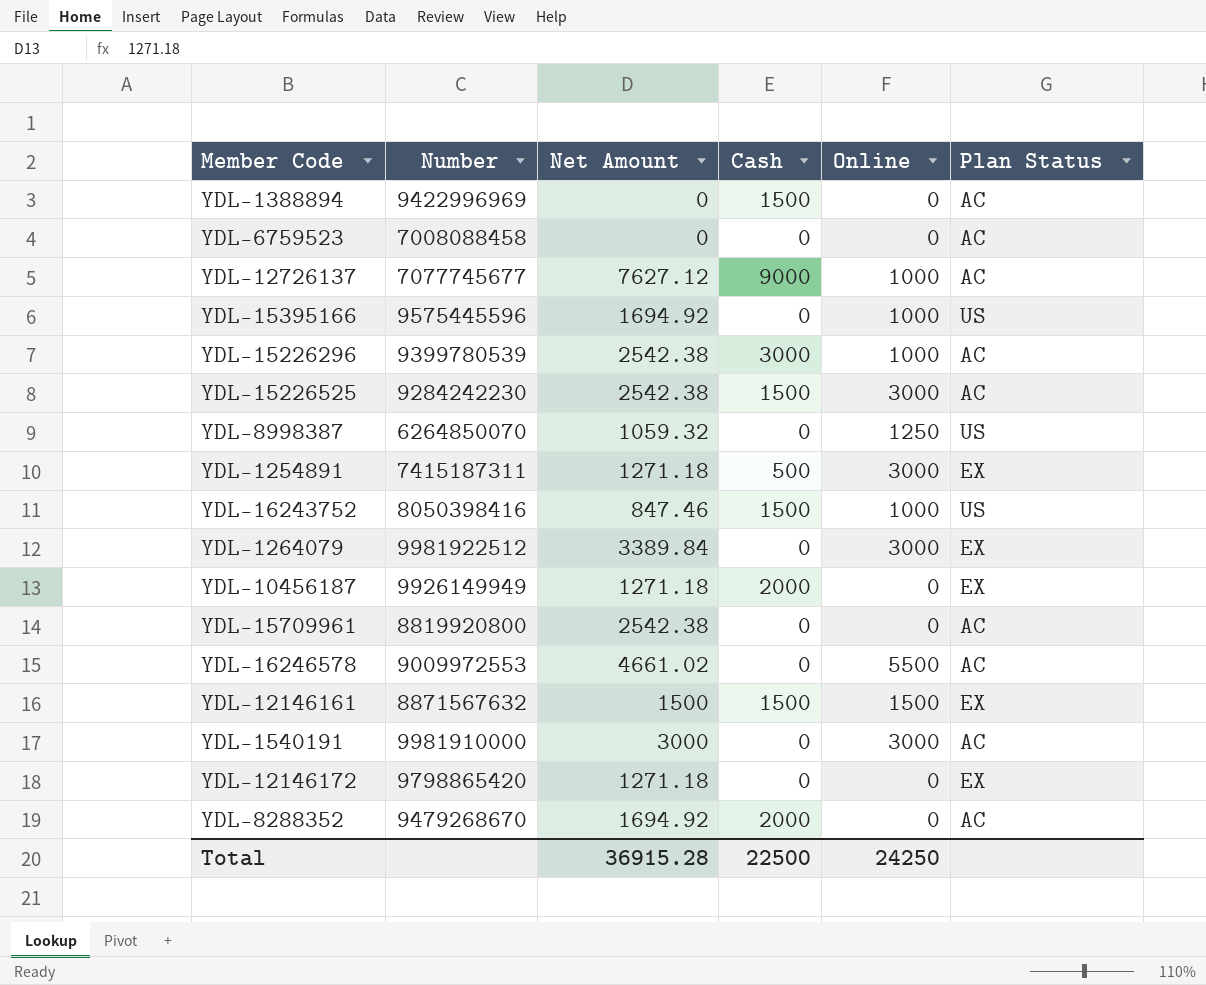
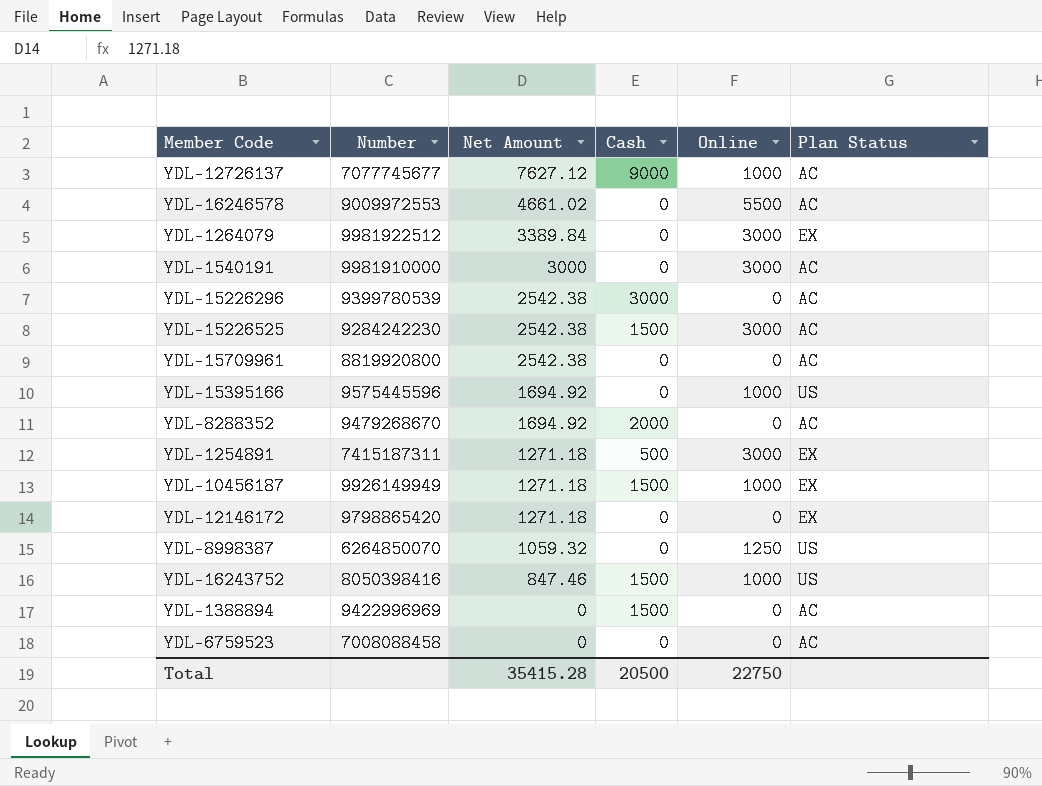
row order: none -> Net Amount descending
row YDL-12146161: 8871567632 | 1500 | 1500 | 1500 | EX -> none
YDL-15226296 | Online: 1000 -> 0
YDL-10456187 | Cash: 2000 -> 1500
YDL-10456187 | Online: 0 -> 1000
Total | Net Amount: 36915.28 -> 35415.28
Total | Cash: 22500 -> 20500
Total | Online: 24250 -> 22750

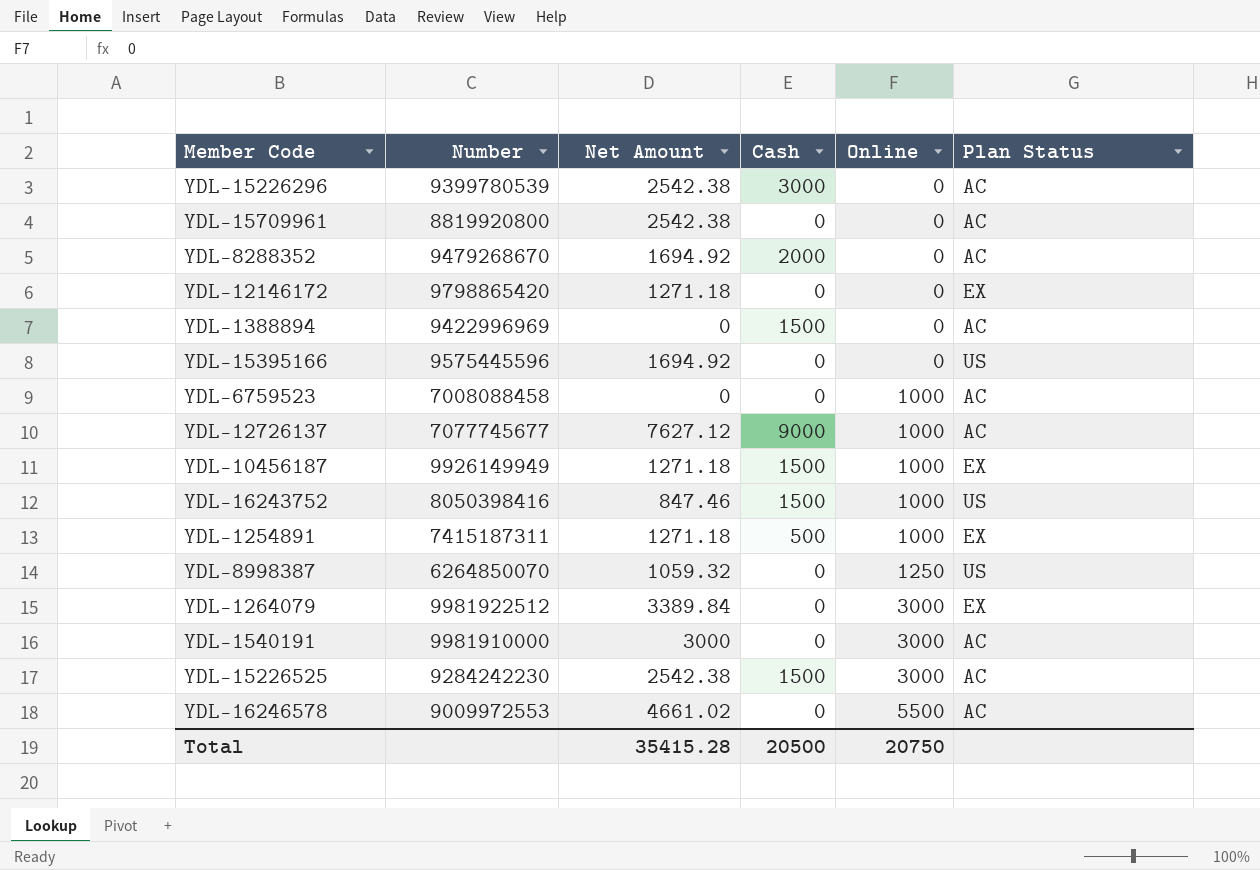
row order: Net Amount descending -> Online ascending
YDL-15395166 | Online: 1000 -> 0
YDL-6759523 | Online: 0 -> 1000
YDL-1254891 | Online: 3000 -> 1000
Total | Online: 22750 -> 20750

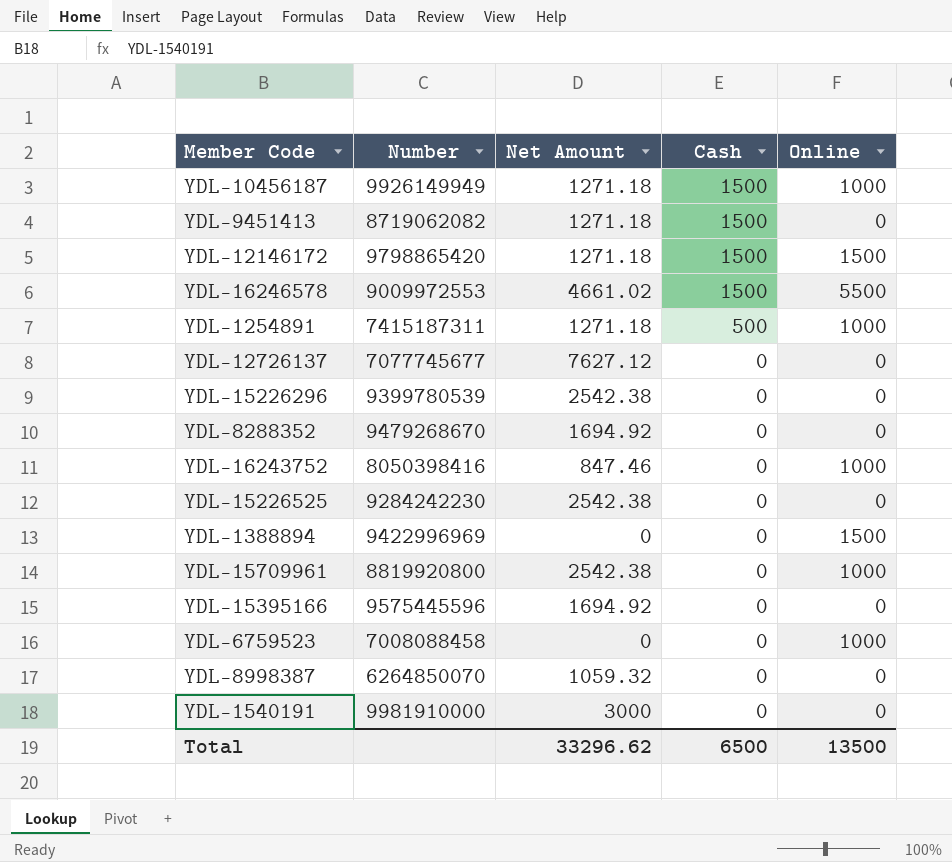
row order: Online ascending -> Cash descending
column Plan Status | position: 6 -> none
row YDL-1264079: 9981922512 | 3389.84 | 0 | 3000 | EX -> none
row YDL-9451413: none -> 8719062082 | 1271.18 | 1500 | 0
YDL-12146172 | Cash: 0 -> 1500
YDL-12146172 | Online: 0 -> 1500
YDL-16246578 | Cash: 0 -> 1500
YDL-12726137 | Cash: 9000 -> 0
YDL-12726137 | Online: 1000 -> 0
YDL-15226296 | Cash: 3000 -> 0
YDL-8288352 | Cash: 2000 -> 0
YDL-16243752 | Cash: 1500 -> 0
YDL-15226525 | Cash: 1500 -> 0
YDL-15226525 | Online: 3000 -> 0
YDL-1388894 | Cash: 1500 -> 0
YDL-1388894 | Online: 0 -> 1500
YDL-15709961 | Online: 0 -> 1000
YDL-8998387 | Online: 1250 -> 0
YDL-1540191 | Online: 3000 -> 0
Total | Net Amount: 35415.28 -> 33296.62
Total | Cash: 20500 -> 6500
Total | Online: 20750 -> 13500

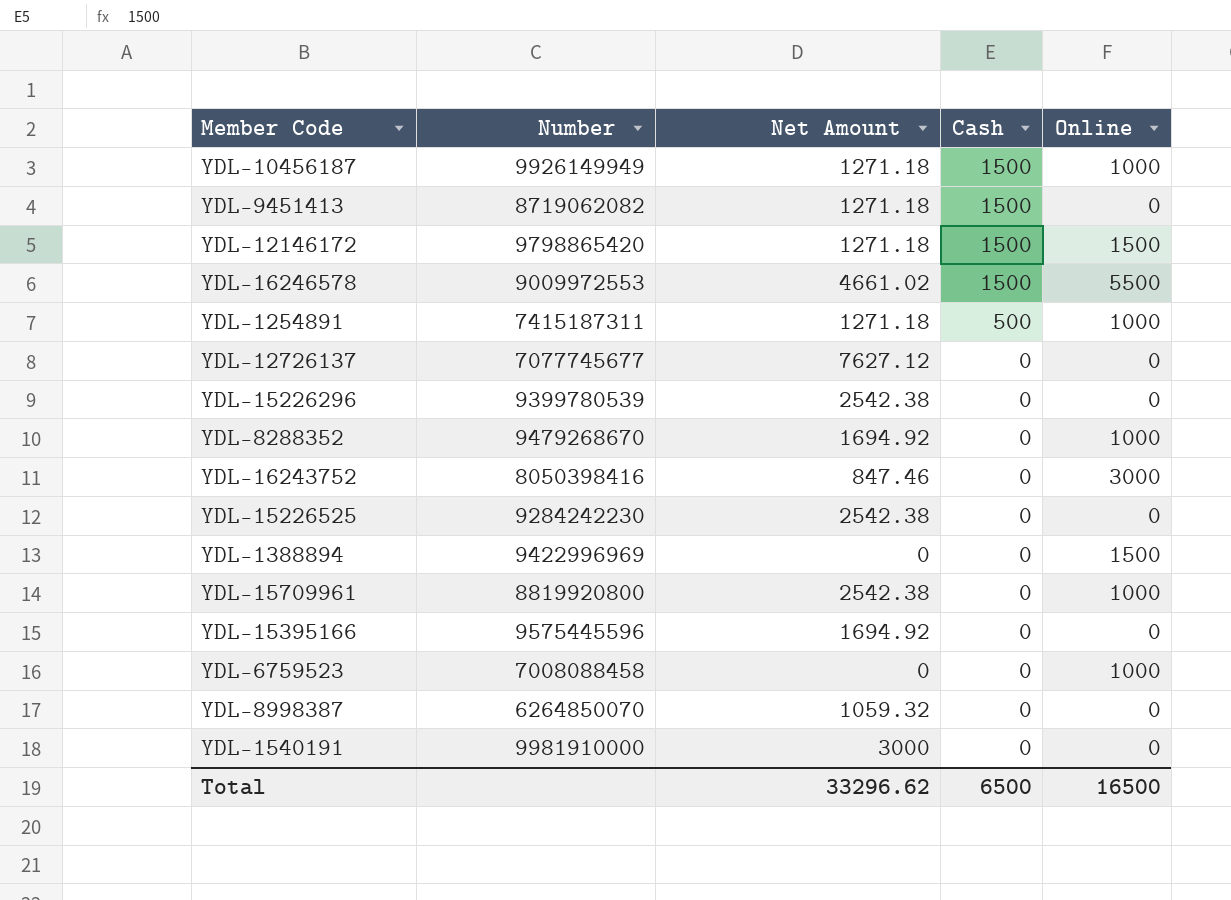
YDL-8288352 | Online: 0 -> 1000
YDL-16243752 | Online: 1000 -> 3000
Total | Online: 13500 -> 16500

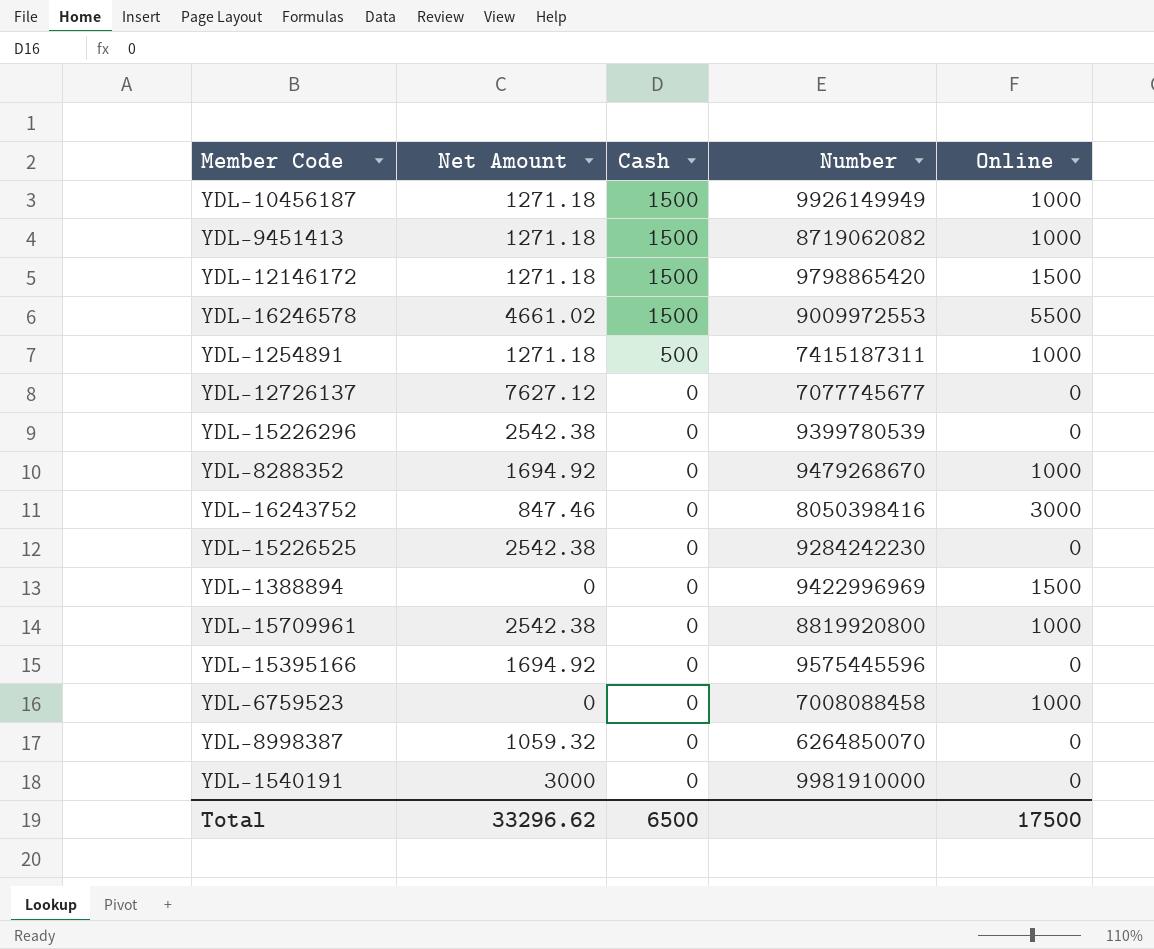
column Number | position: 2 -> 4
YDL-9451413 | Online: 0 -> 1000
Total | Online: 16500 -> 17500

